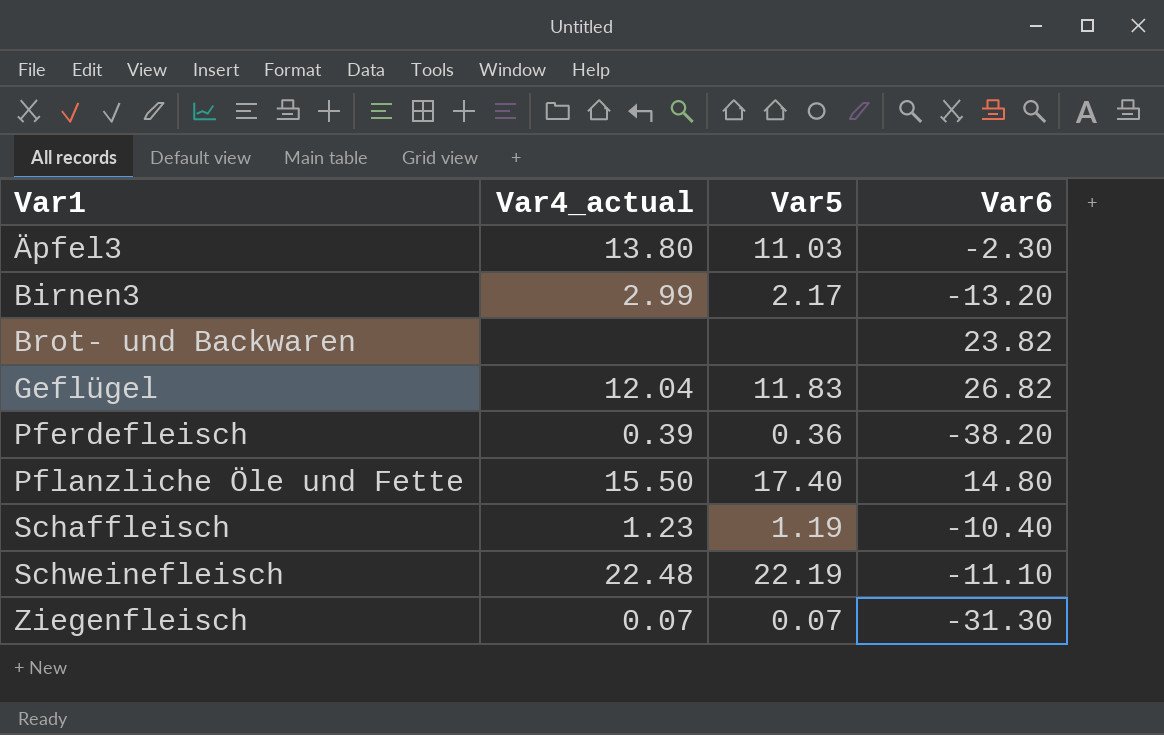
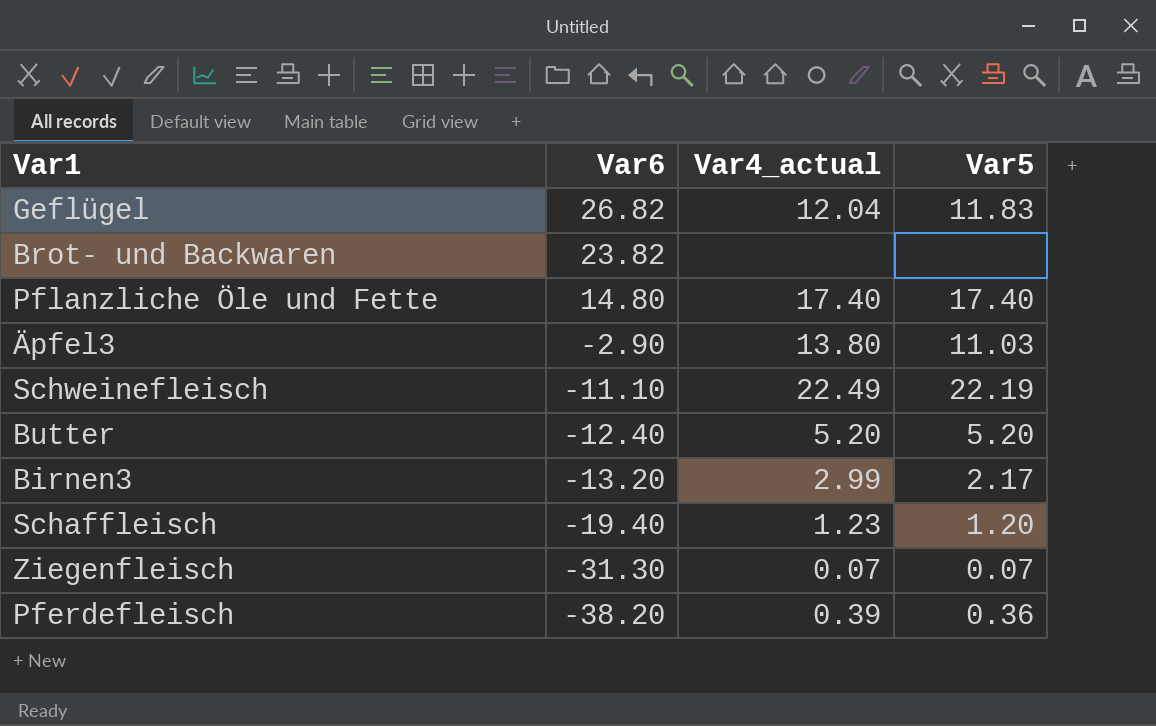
row order: Var1 ascending -> Var6 descending
column Var6 | position: 4 -> 2
Pflanzliche Öle und Fette | Var4_actual: 15.50 -> 17.40
Äpfel3 | Var6: -2.30 -> -2.90
Schweinefleisch | Var4_actual: 22.48 -> 22.49
row Butter: none -> -12.40 | 5.20 | 5.20
Schaffleisch | Var6: -10.40 -> -19.40
Schaffleisch | Var5: 1.19 -> 1.20

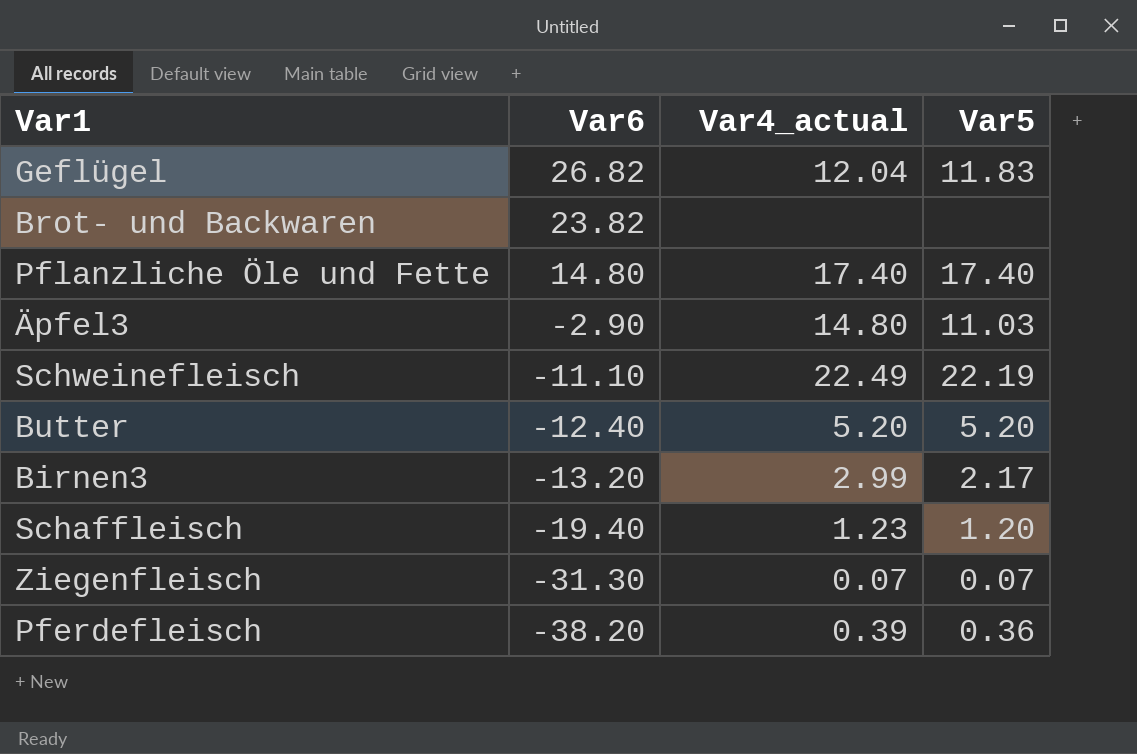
Äpfel3 | Var4_actual: 13.80 -> 14.80

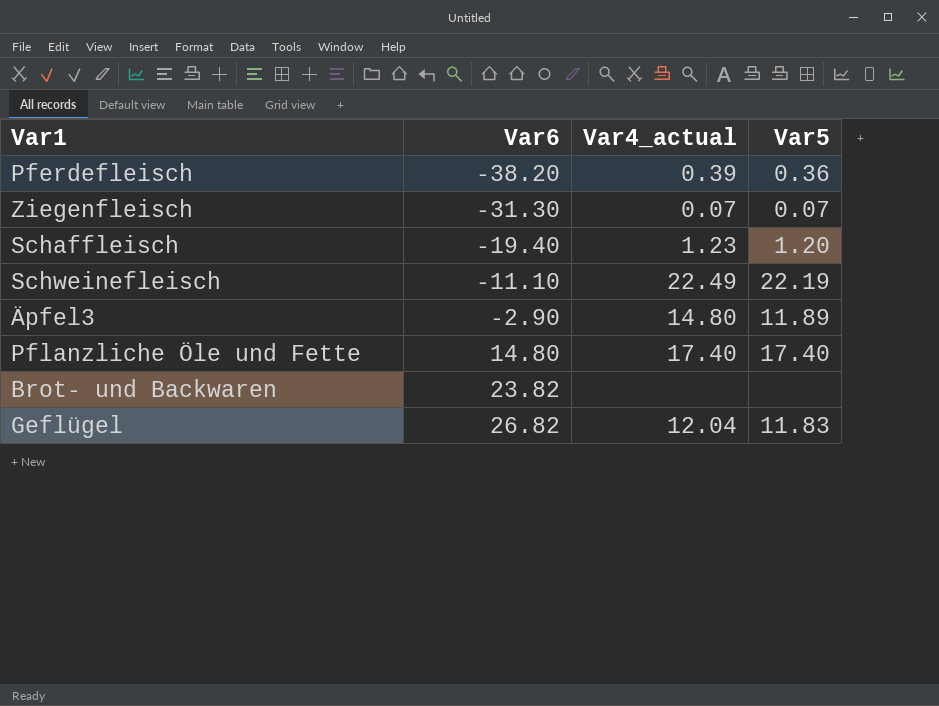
row order: Var6 descending -> Var6 ascending
row Butter: -12.40 | 5.20 | 5.20 -> none
row Birnen3: -13.20 | 2.99 | 2.17 -> none
Äpfel3 | Var5: 11.03 -> 11.89

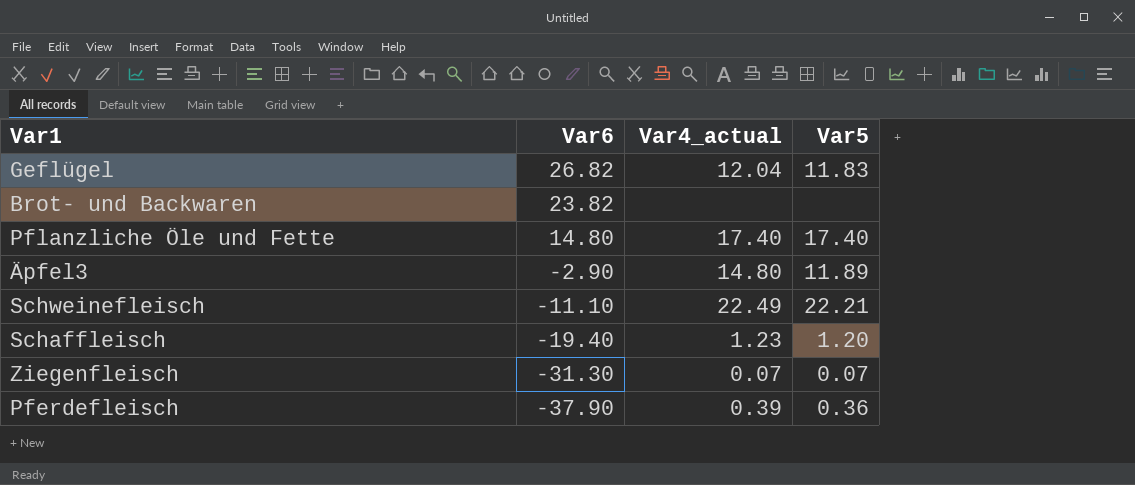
row order: Var6 ascending -> Var6 descending
Schweinefleisch | Var5: 22.19 -> 22.21
Pferdefleisch | Var6: -38.20 -> -37.90

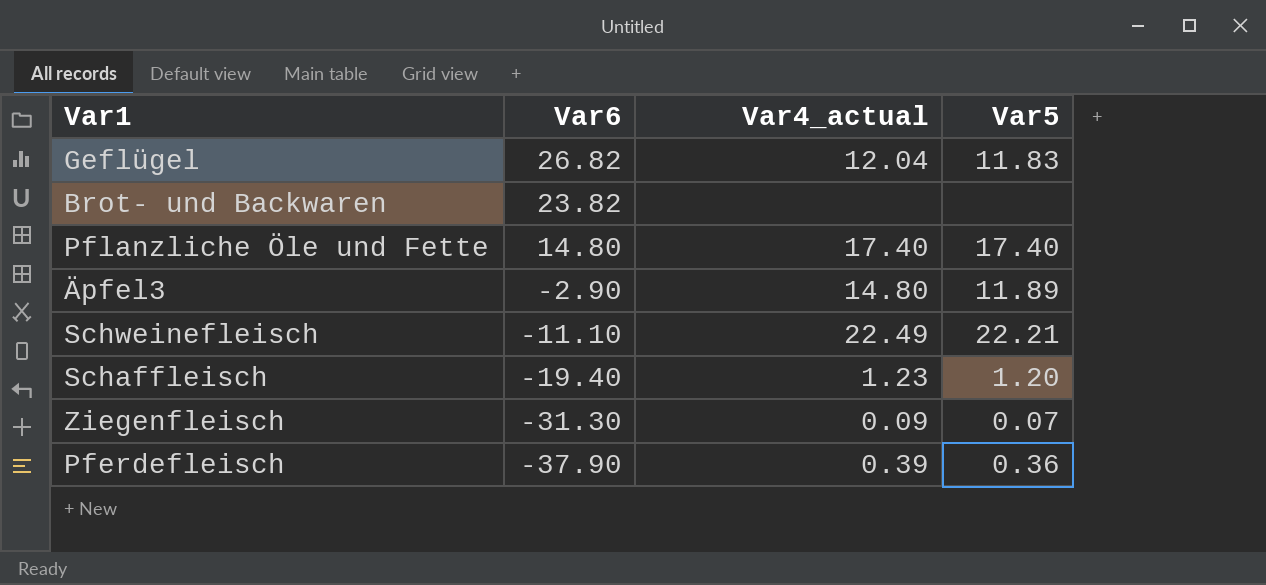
Ziegenfleisch | Var4_actual: 0.07 -> 0.09

